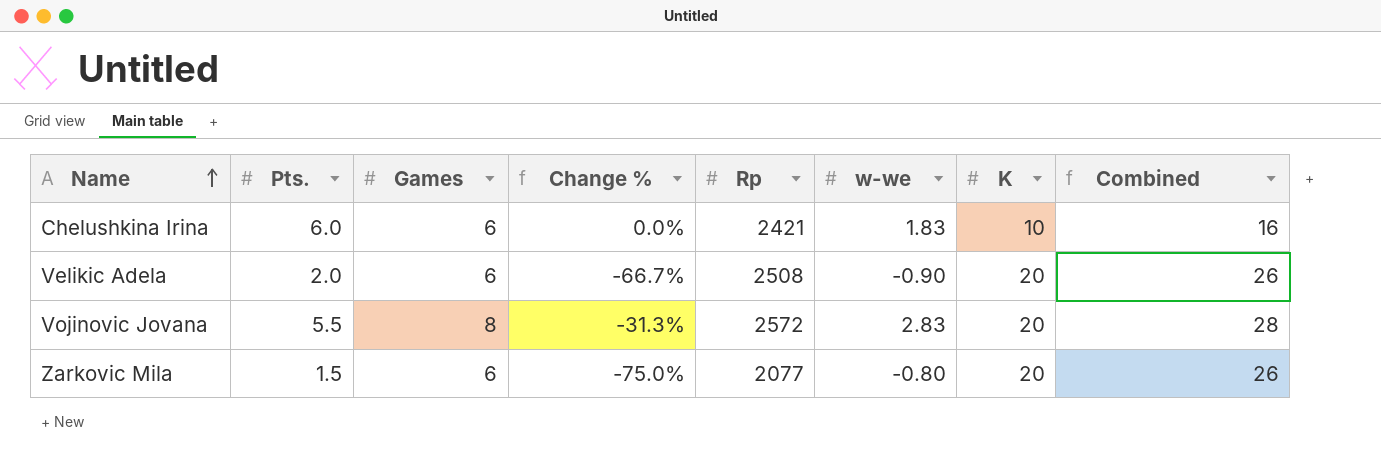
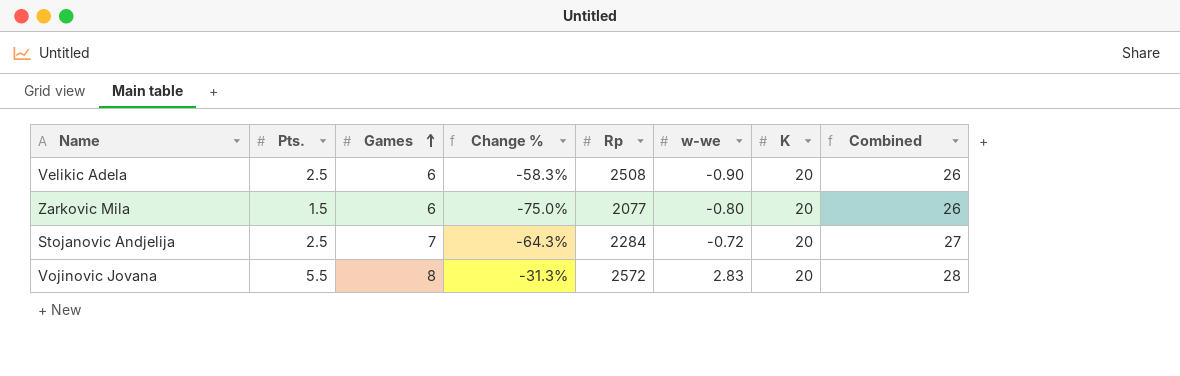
row order: Name ascending -> Games ascending
row Chelushkina Irina: 6.0 | 6 | 0.0% | 2421 | 1.83 | 10 | 16 -> none
Velikic Adela | Pts.: 2.0 -> 2.5
Velikic Adela | Change %: -66.7% -> -58.3%
row Stojanovic Andjelija: none -> 2.5 | 7 | -64.3% | 2284 | -0.72 | 20 | 27

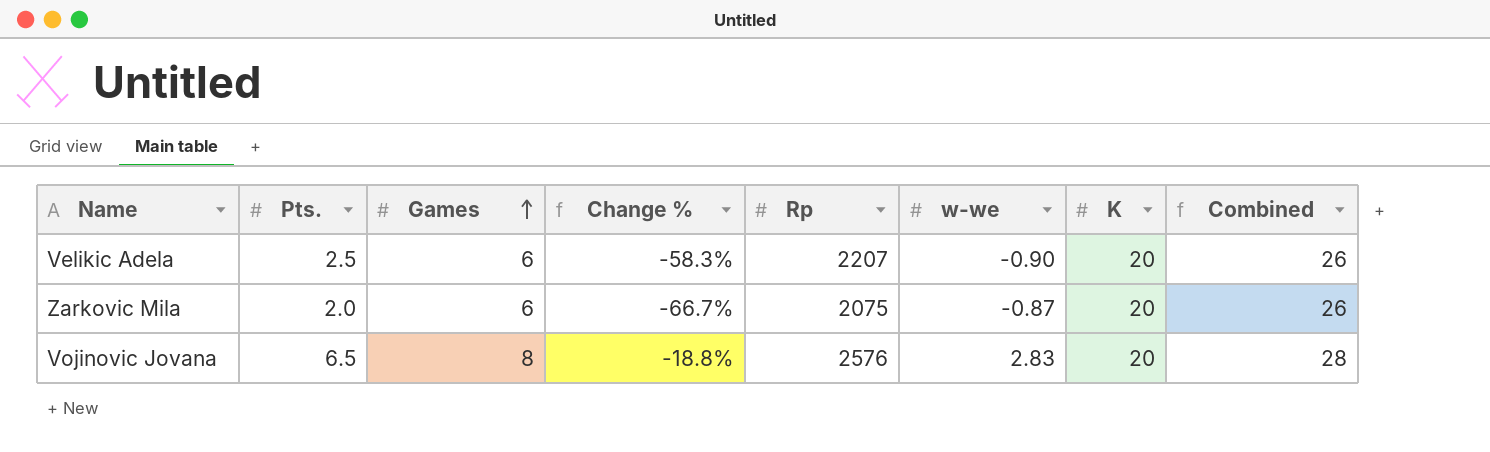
row Stojanovic Andjelija: 2.5 | 7 | -64.3% | 2284 | -0.72 | 20 | 27 -> none
Velikic Adela | Rp: 2508 -> 2207
Zarkovic Mila | Pts.: 1.5 -> 2.0
Zarkovic Mila | Change %: -75.0% -> -66.7%
Zarkovic Mila | Rp: 2077 -> 2075
Zarkovic Mila | w-we: -0.80 -> -0.87
Vojinovic Jovana | Pts.: 5.5 -> 6.5
Vojinovic Jovana | Change %: -31.3% -> -18.8%
Vojinovic Jovana | Rp: 2572 -> 2576

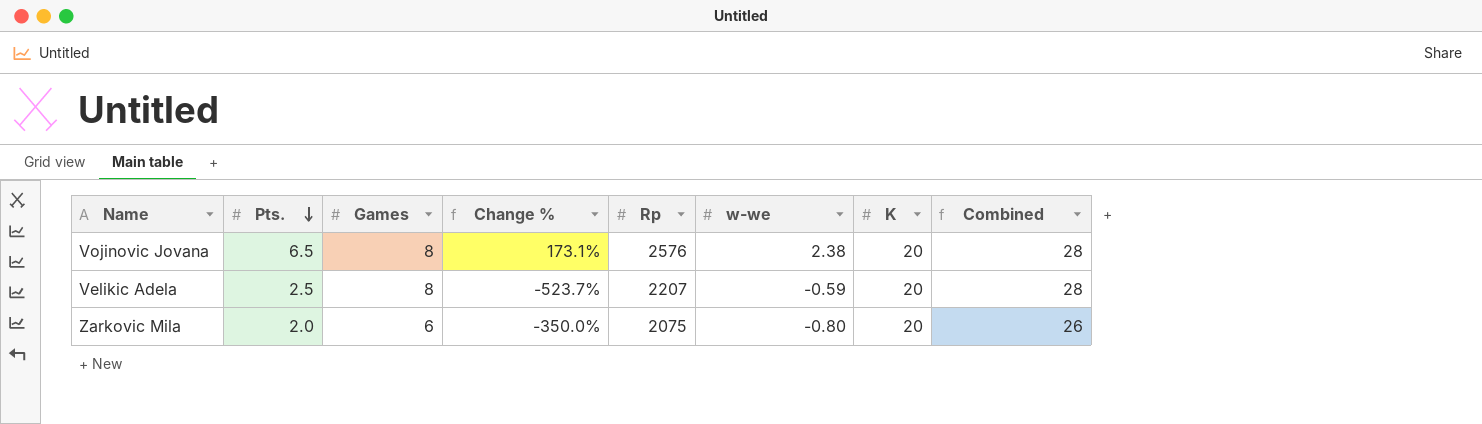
row order: Games ascending -> Pts. descending
column Change % | formula: ([Pts.] - [Games]) / [Games] -> ([Pts.] - [w-we]) / [w-we]
Vojinovic Jovana | w-we: 2.83 -> 2.38
Velikic Adela | Games: 6 -> 8
Velikic Adela | w-we: -0.90 -> -0.59
Velikic Adela | Combined: 26 -> 28
Zarkovic Mila | w-we: -0.87 -> -0.80

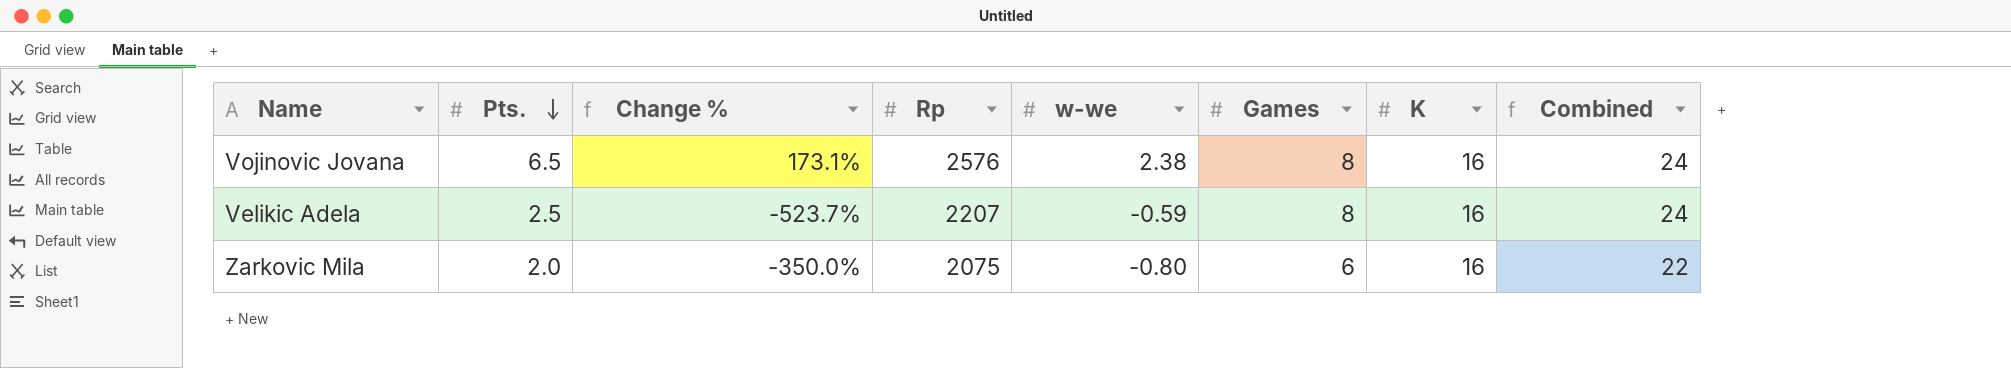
column Games | position: 3 -> 6
Vojinovic Jovana | K: 20 -> 16
Vojinovic Jovana | Combined: 28 -> 24
Velikic Adela | K: 20 -> 16
Velikic Adela | Combined: 28 -> 24
Zarkovic Mila | K: 20 -> 16
Zarkovic Mila | Combined: 26 -> 22

